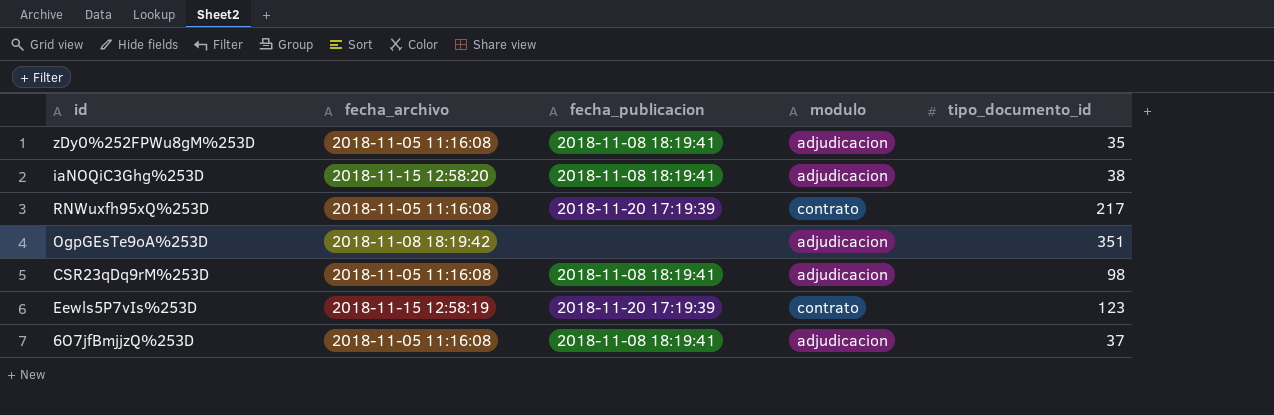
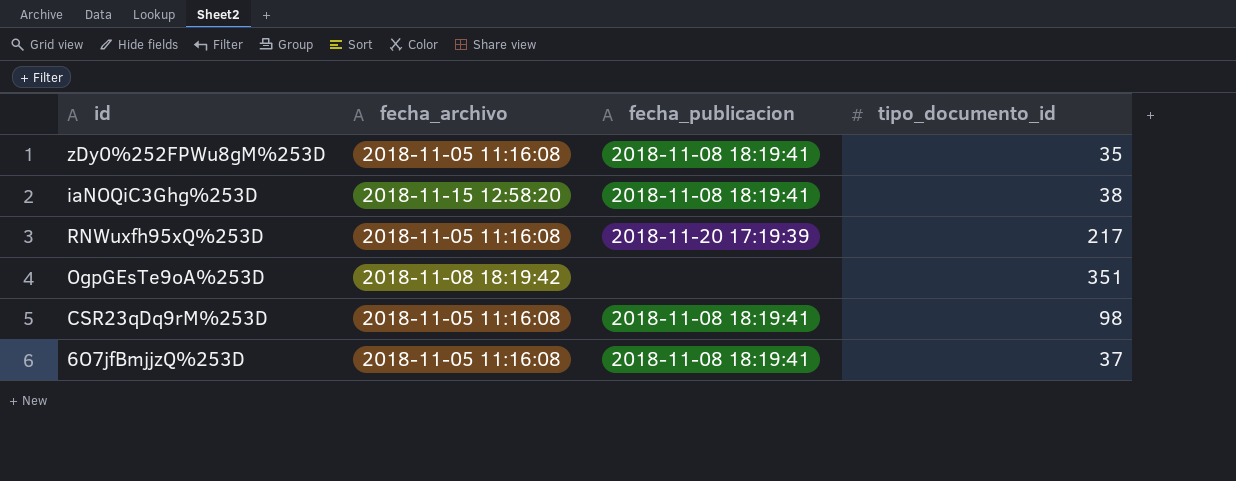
column modulo | position: 4 -> none
row Eewls5P7vIs%253D: 2018-11-15 12:58:19 | 2018-11-20 17:19:39 | contrato | 123 -> none

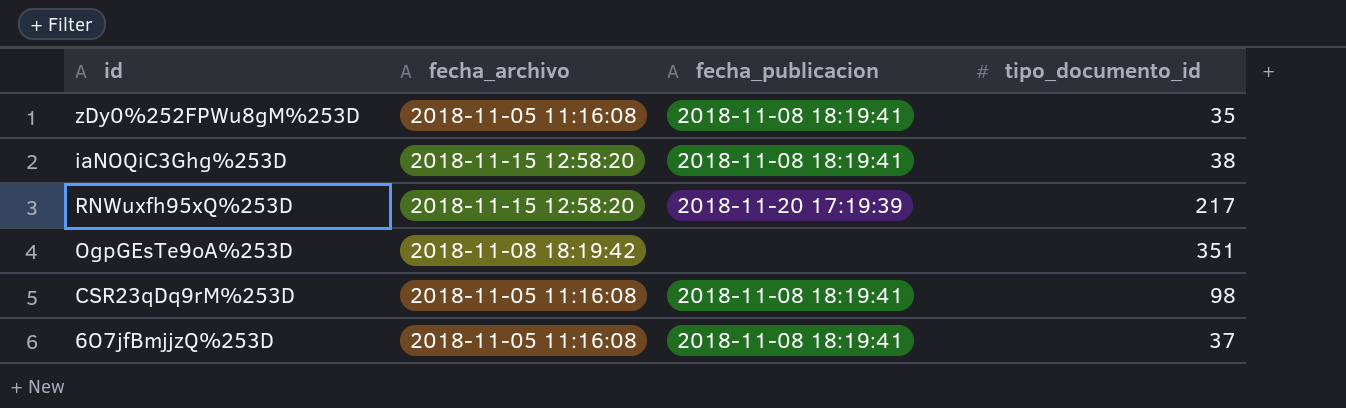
RNWuxfh95xQ%253D | fecha_archivo: 2018-11-05 11:16:08 -> 2018-11-15 12:58:20

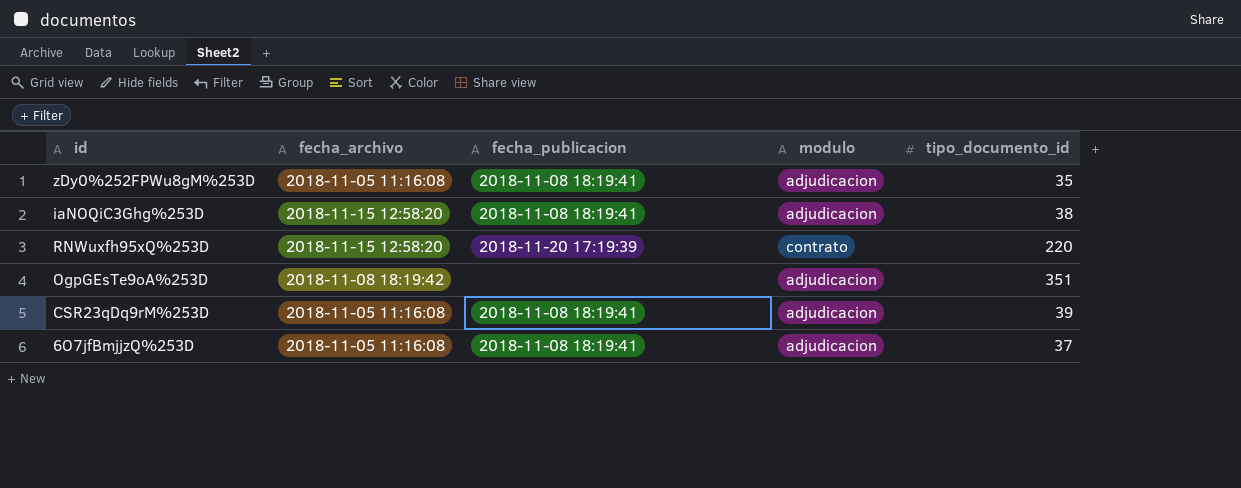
column modulo | position: none -> 4
RNWuxfh95xQ%253D | tipo_documento_id: 217 -> 220
CSR23qDq9rM%253D | tipo_documento_id: 98 -> 39

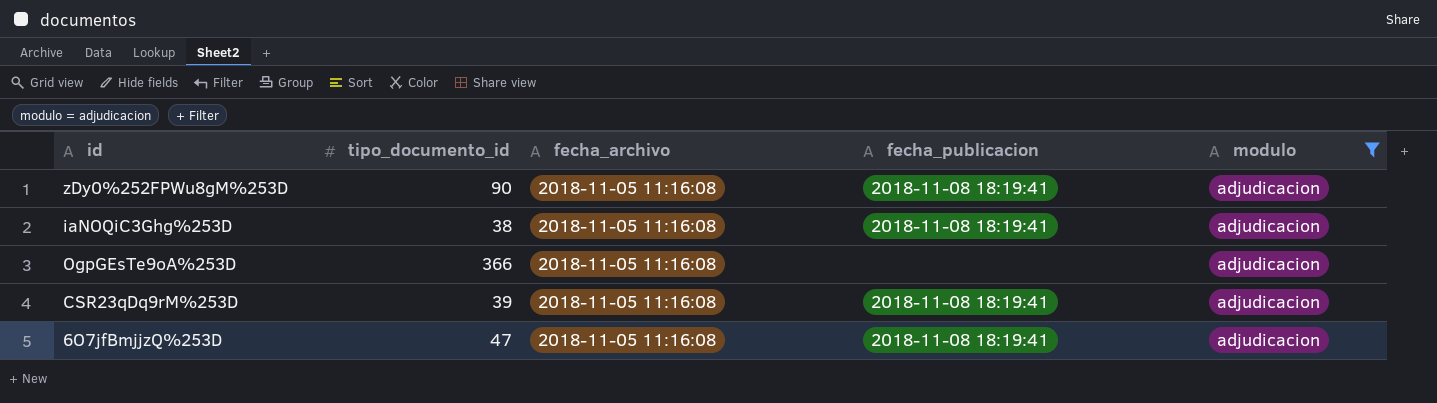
filter: none -> modulo = adjudicacion
column tipo_documento_id | position: 5 -> 2
zDy0%252FPWu8gM%253D | tipo_documento_id: 35 -> 90
iaNOQiC3Ghg%253D | fecha_archivo: 2018-11-15 12:58:20 -> 2018-11-05 11:16:08
OgpGEsTe9oA%253D | tipo_documento_id: 351 -> 366
OgpGEsTe9oA%253D | fecha_archivo: 2018-11-08 18:19:42 -> 2018-11-05 11:16:08
6O7jfBmjjzQ%253D | tipo_documento_id: 37 -> 47

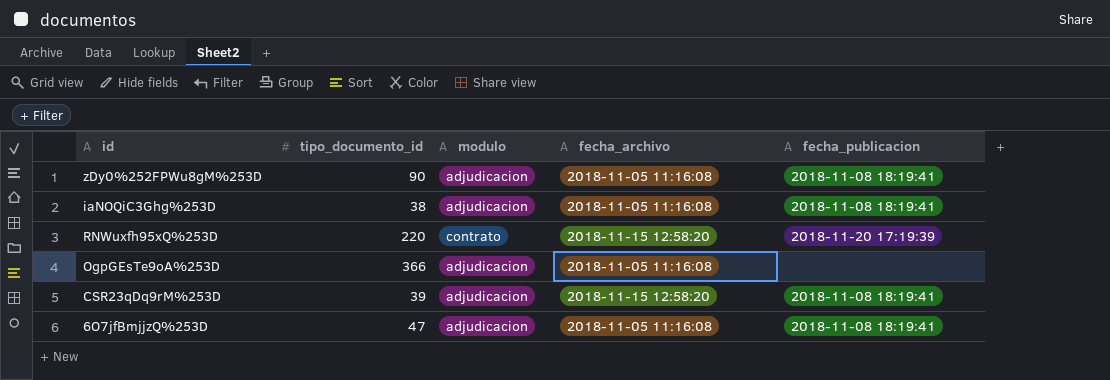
filter: modulo = adjudicacion -> none
column modulo | position: 5 -> 3
CSR23qDq9rM%253D | fecha_archivo: 2018-11-05 11:16:08 -> 2018-11-15 12:58:20

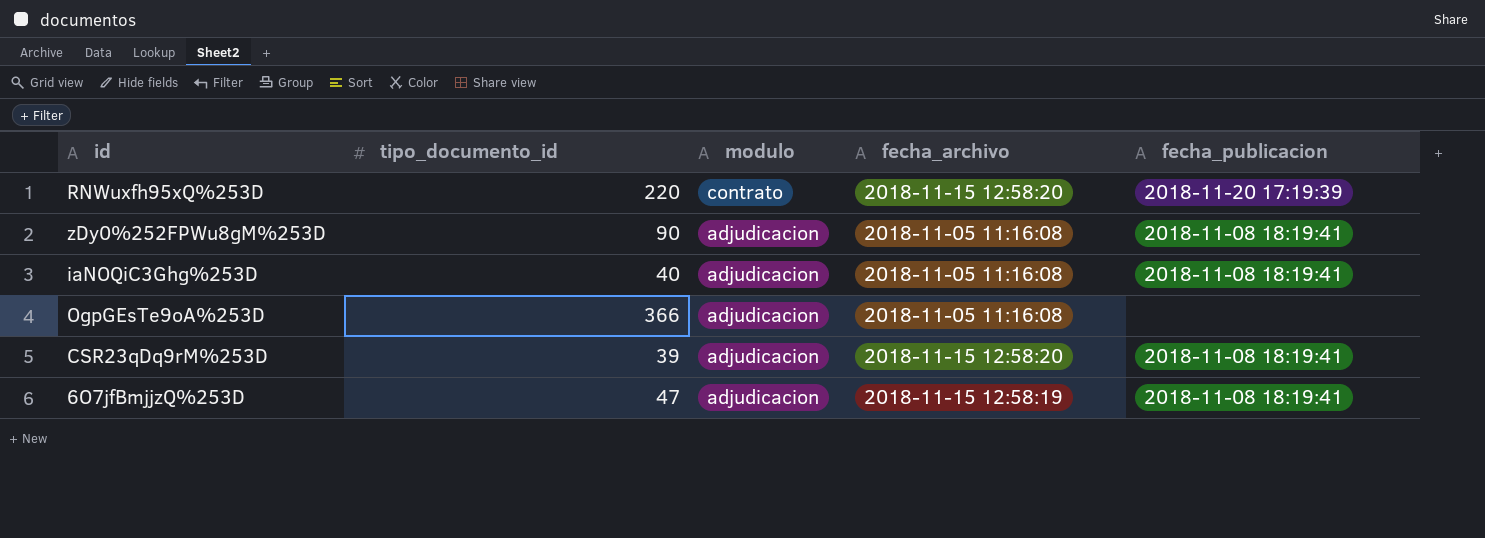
row order: none -> modulo descending
iaNOQiC3Ghg%253D | tipo_documento_id: 38 -> 40
6O7jfBmjjzQ%253D | fecha_archivo: 2018-11-05 11:16:08 -> 2018-11-15 12:58:19

